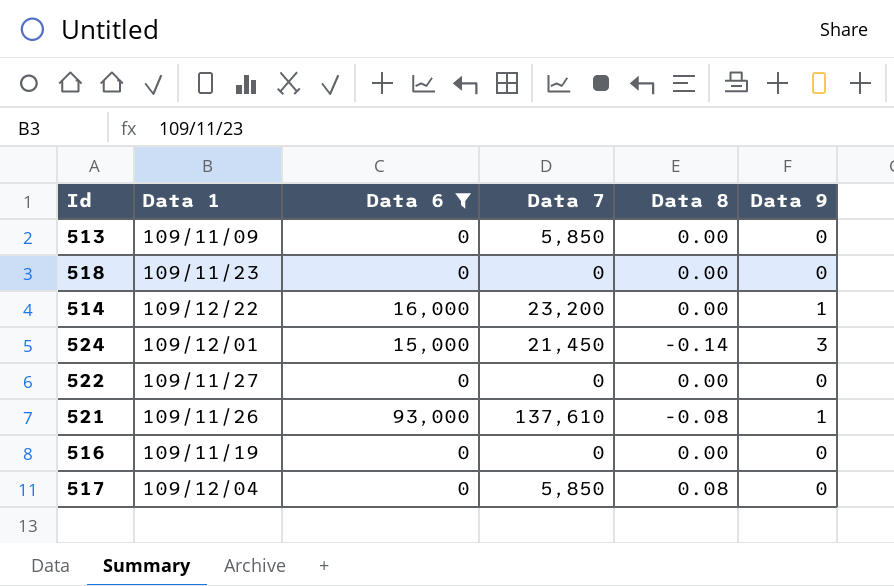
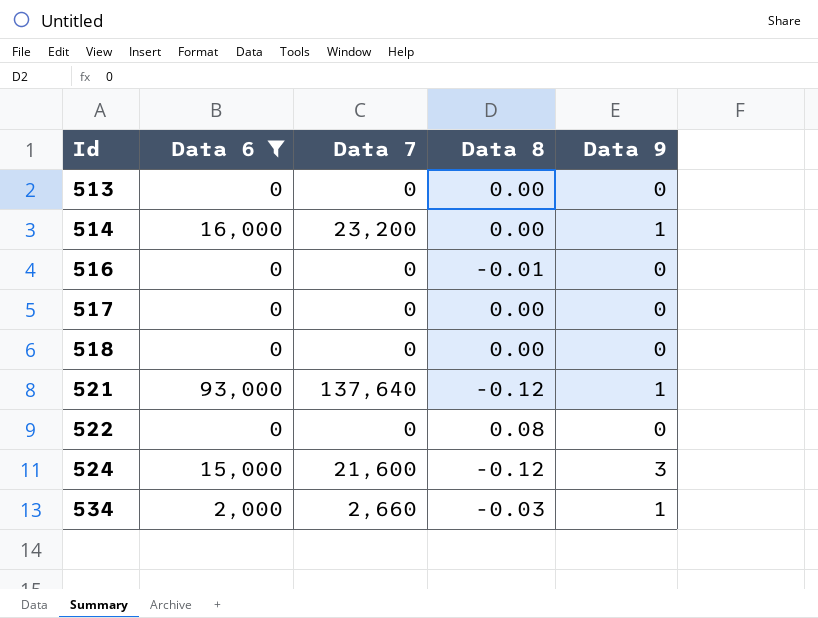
row order: none -> Id ascending
column Data 1 | position: 2 -> none
513 | Data 7: 5,850 -> 0
516 | Data 8: 0.00 -> -0.01
517 | Data 7: 5,850 -> 0
517 | Data 8: 0.08 -> 0.00
521 | Data 7: 137,610 -> 137,640
521 | Data 8: -0.08 -> -0.12
522 | Data 8: 0.00 -> 0.08
524 | Data 7: 21,450 -> 21,600
524 | Data 8: -0.14 -> -0.12
row 534: none -> 2,000 | 2,660 | -0.03 | 1

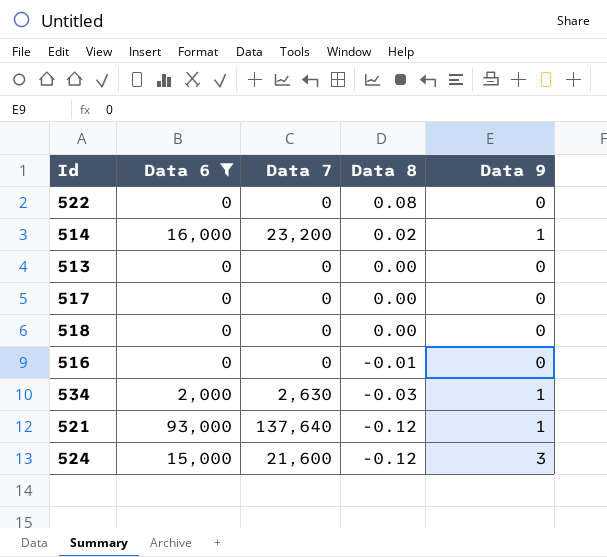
row order: Id ascending -> Data 8 descending
514 | Data 8: 0.00 -> 0.02
534 | Data 7: 2,660 -> 2,630

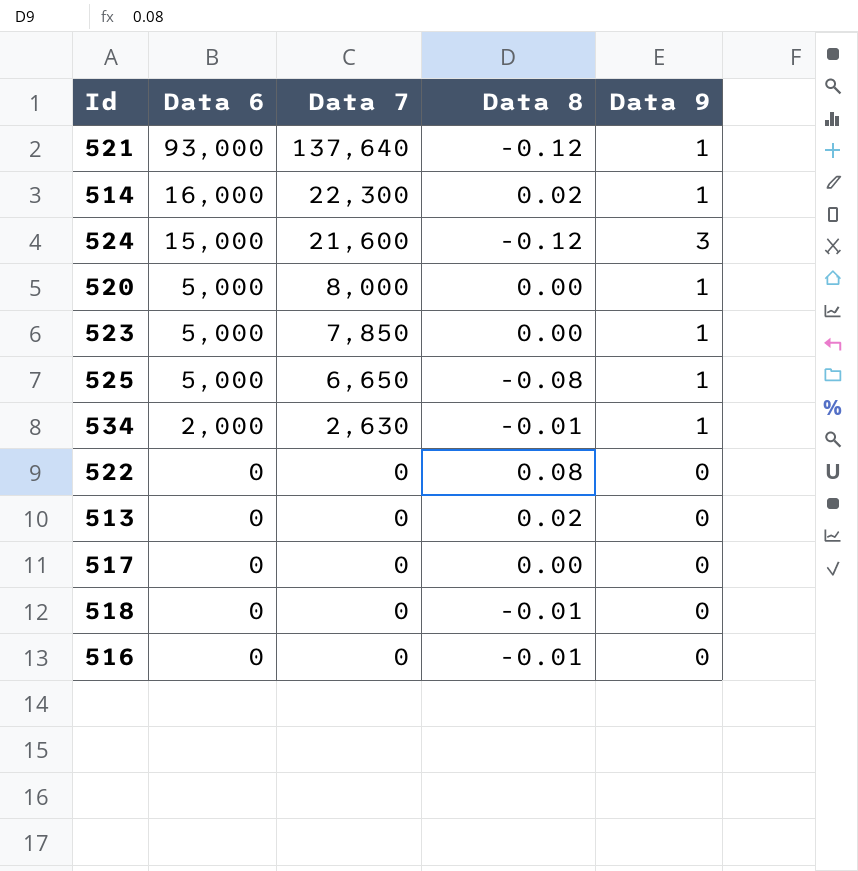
filter: Data 6 != 5,000 -> none
row order: Data 8 descending -> Data 6 descending
514 | Data 7: 23,200 -> 22,300
534 | Data 8: -0.03 -> -0.01
513 | Data 8: 0.00 -> 0.02
518 | Data 8: 0.00 -> -0.01

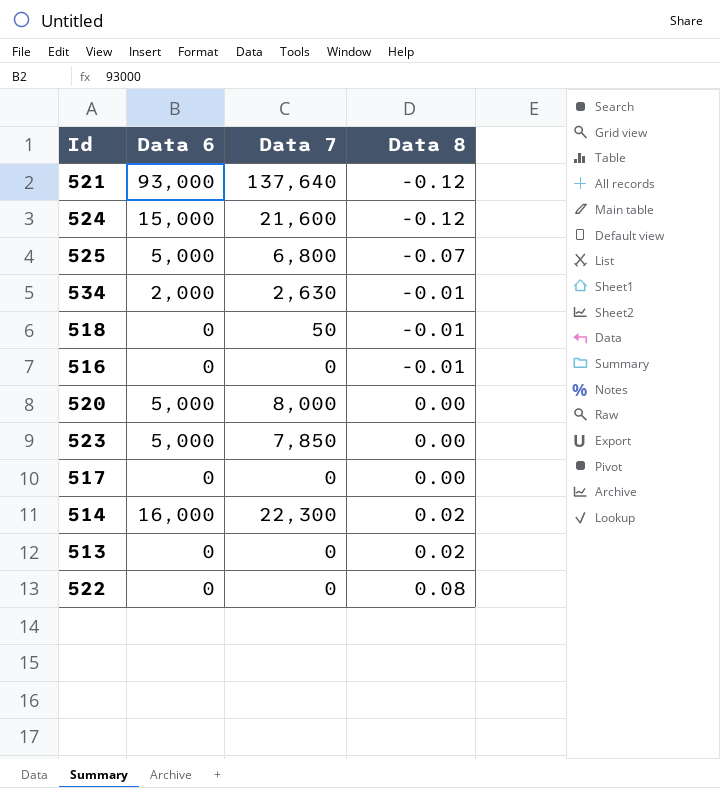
row order: Data 6 descending -> Data 8 ascending
column Data 9 | position: 5 -> none
525 | Data 7: 6,650 -> 6,800
525 | Data 8: -0.08 -> -0.07
518 | Data 7: 0 -> 50

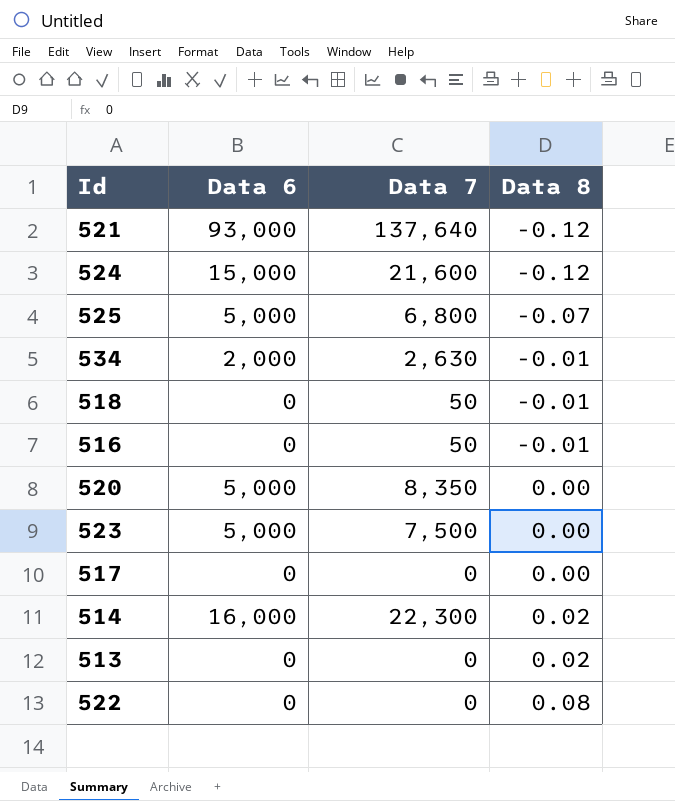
516 | Data 7: 0 -> 50
520 | Data 7: 8,000 -> 8,350
523 | Data 7: 7,850 -> 7,500

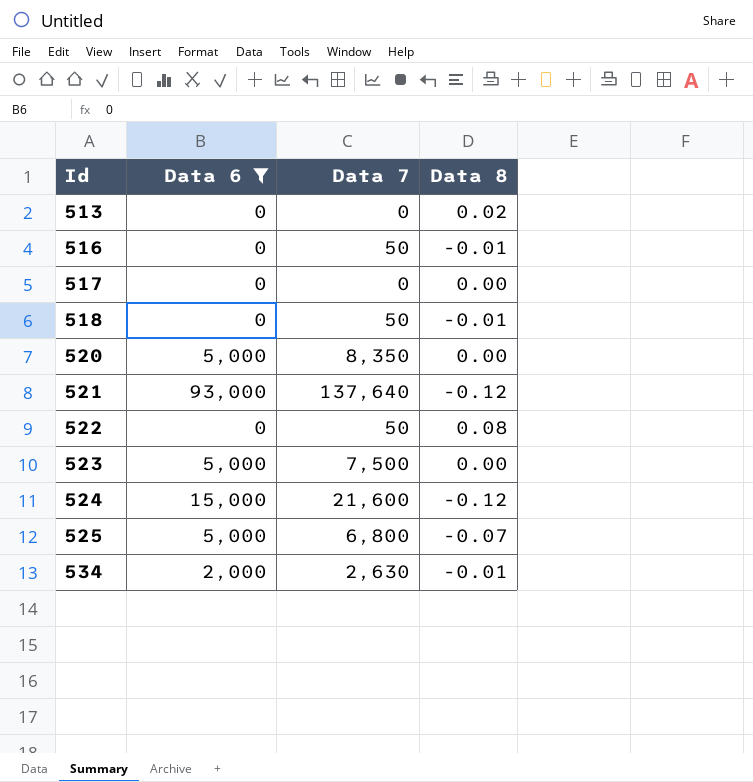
filter: none -> Data 6 != 16,000
row order: Data 8 ascending -> Id ascending
522 | Data 7: 0 -> 50

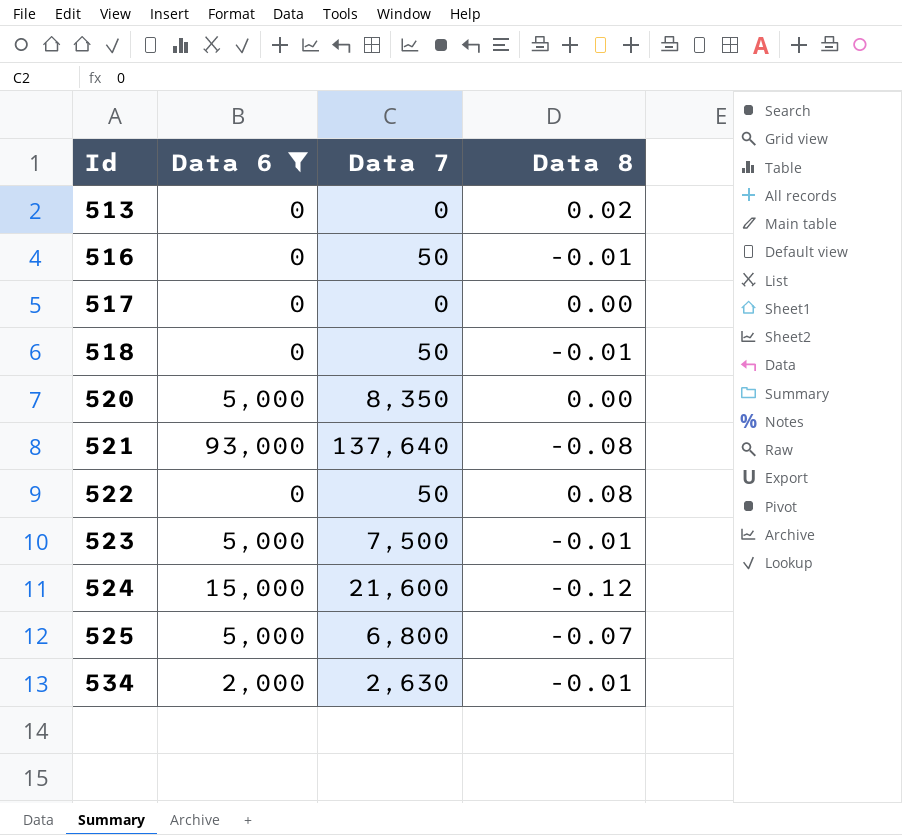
521 | Data 8: -0.12 -> -0.08
523 | Data 8: 0.00 -> -0.01

